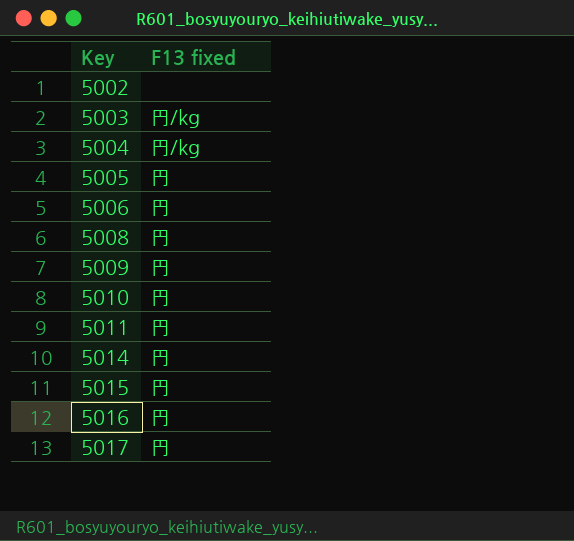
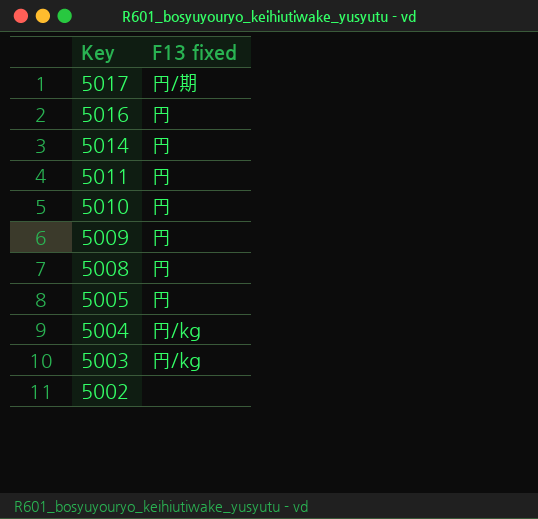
row order: Key ascending -> Key descending
row 5006: 円 -> none
row 5015: 円 -> none
5017 | F13 fixed: 円 -> 円/期

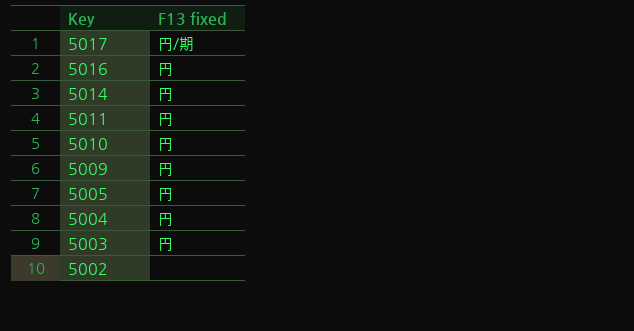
row 5008: 円 -> none
5004 | F13 fixed: 円/kg -> 円
5003 | F13 fixed: 円/kg -> 円

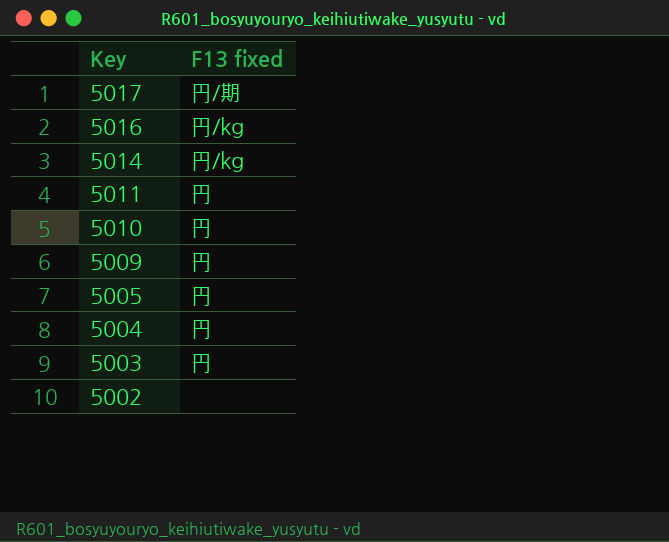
5016 | F13 fixed: 円 -> 円/kg
5014 | F13 fixed: 円 -> 円/kg

